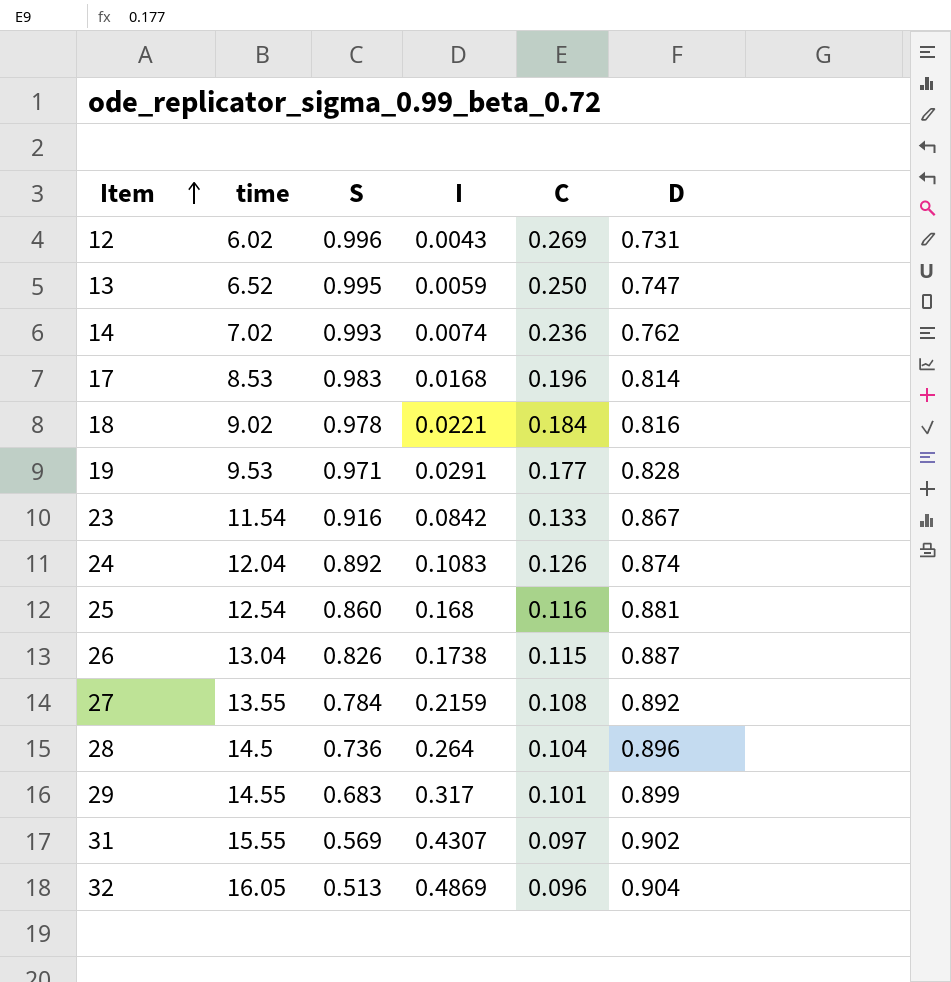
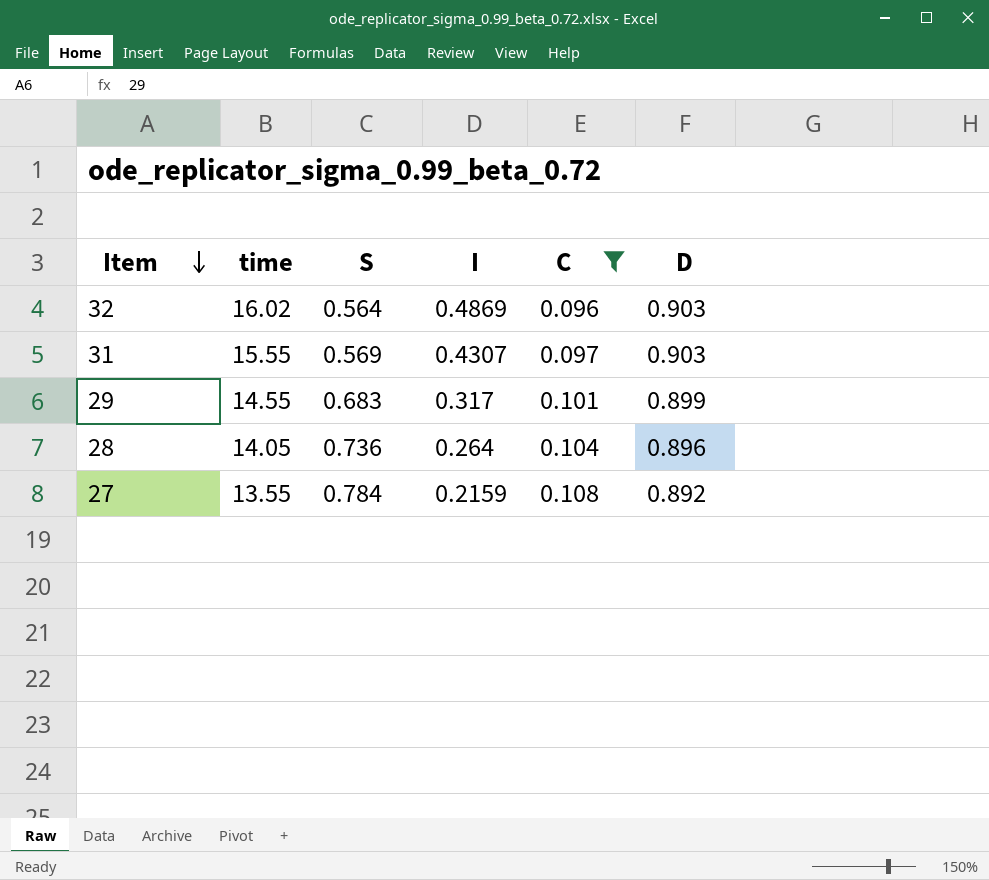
filter: none -> C <= 0.108
row order: Item ascending -> Item descending
32 | time: 16.05 -> 16.02
32 | S: 0.513 -> 0.564
32 | D: 0.904 -> 0.903
31 | D: 0.902 -> 0.903
28 | time: 14.5 -> 14.05

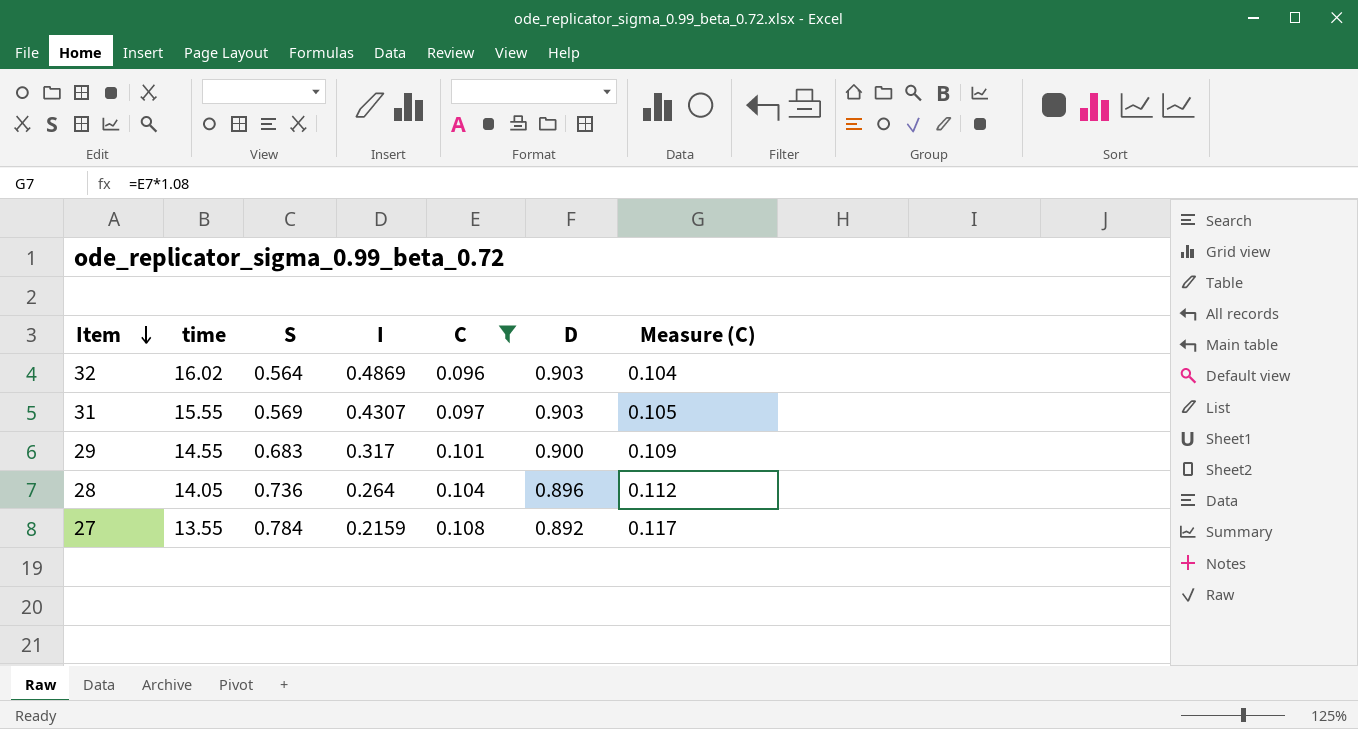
column Measure (C) | formula: none -> [C] * 1.08
29 | D: 0.899 -> 0.900

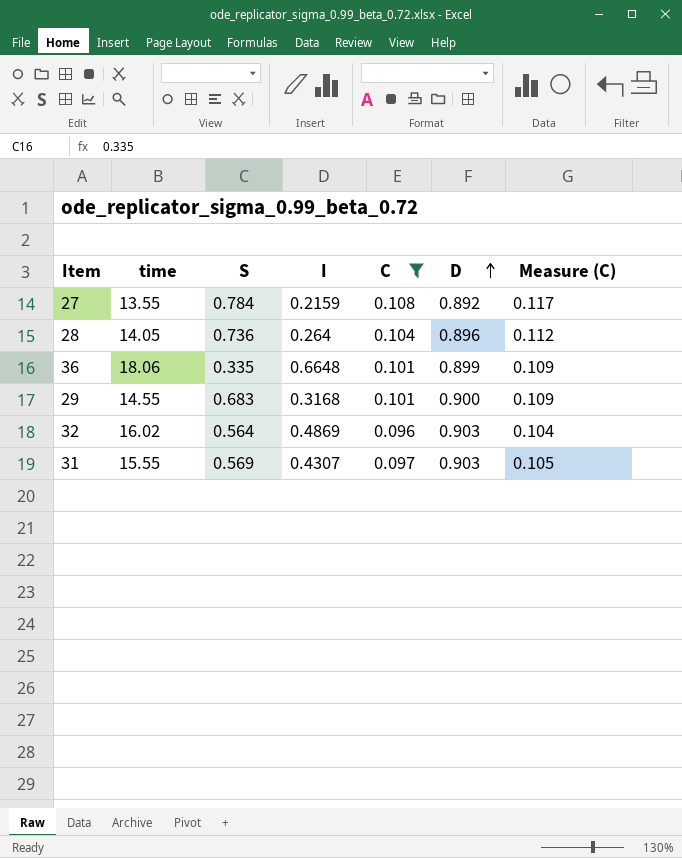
row order: Item descending -> D ascending
row 36: none -> 18.06 | 0.335 | 0.6648 | 0.101 | 0.899 | 0.109
29 | I: 0.317 -> 0.3168

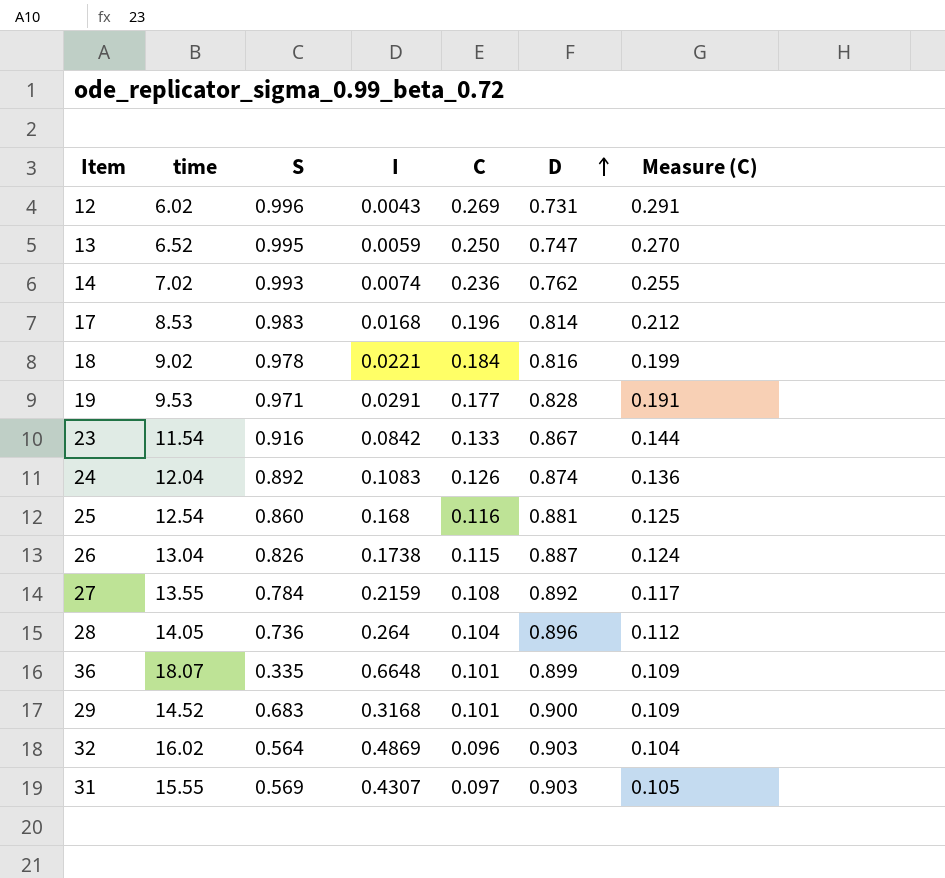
filter: C <= 0.108 -> none
36 | time: 18.06 -> 18.07
29 | time: 14.55 -> 14.52

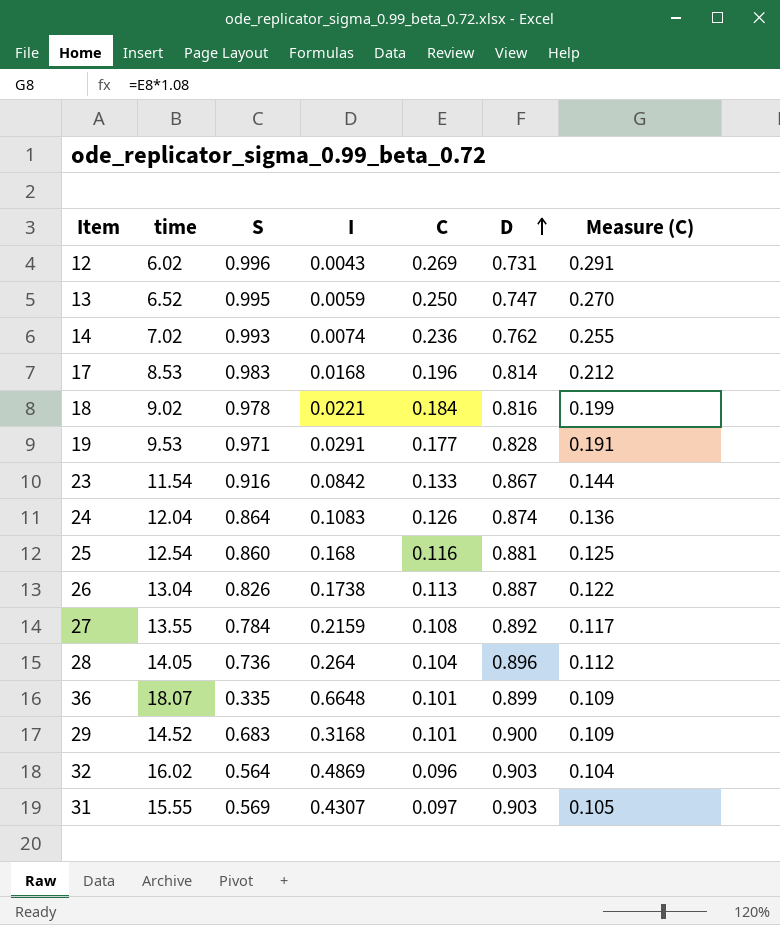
24 | S: 0.892 -> 0.864
26 | C: 0.115 -> 0.113
26 | Measure (C): 0.124 -> 0.122

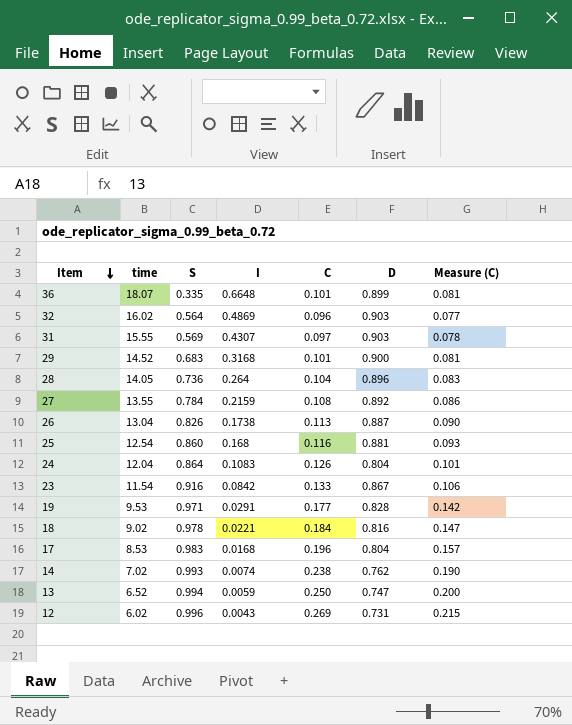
row order: D ascending -> Item descending
column Measure (C) | formula: [C] * 1.08 -> [C] * 0.8
24 | D: 0.874 -> 0.804
17 | D: 0.814 -> 0.804
14 | C: 0.236 -> 0.238
13 | S: 0.995 -> 0.994

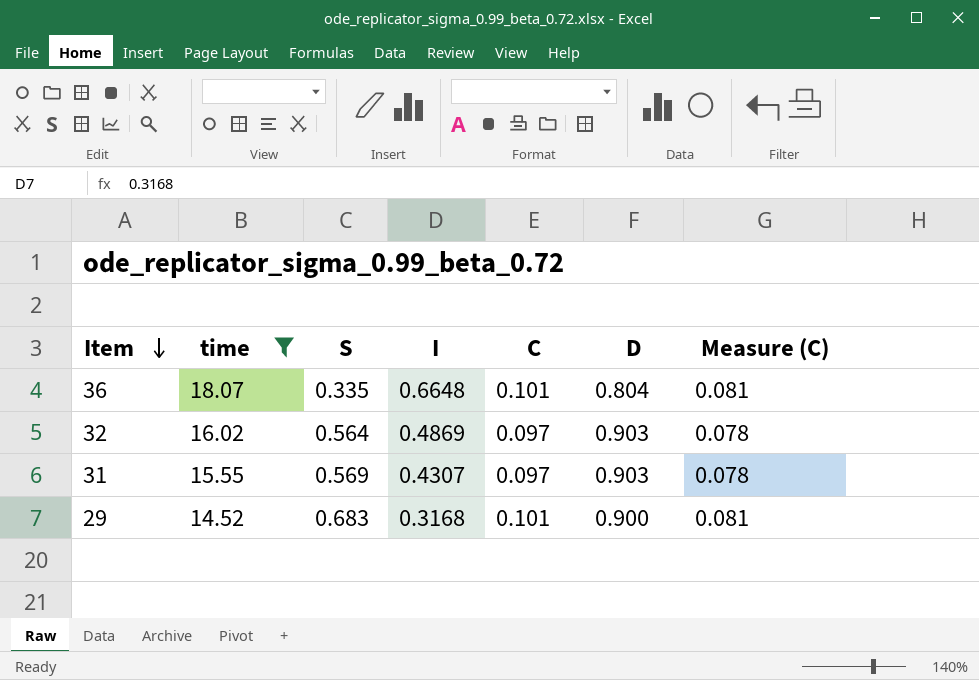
filter: none -> time >= 14.52
36 | D: 0.899 -> 0.804
32 | C: 0.096 -> 0.097
32 | Measure (C): 0.077 -> 0.078

